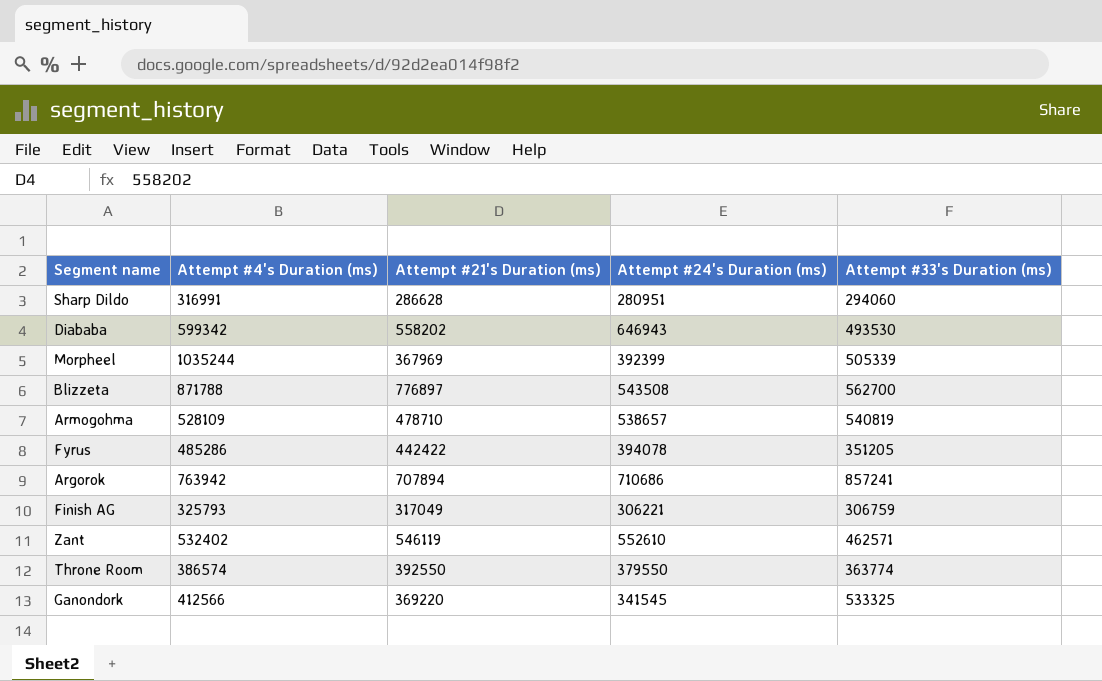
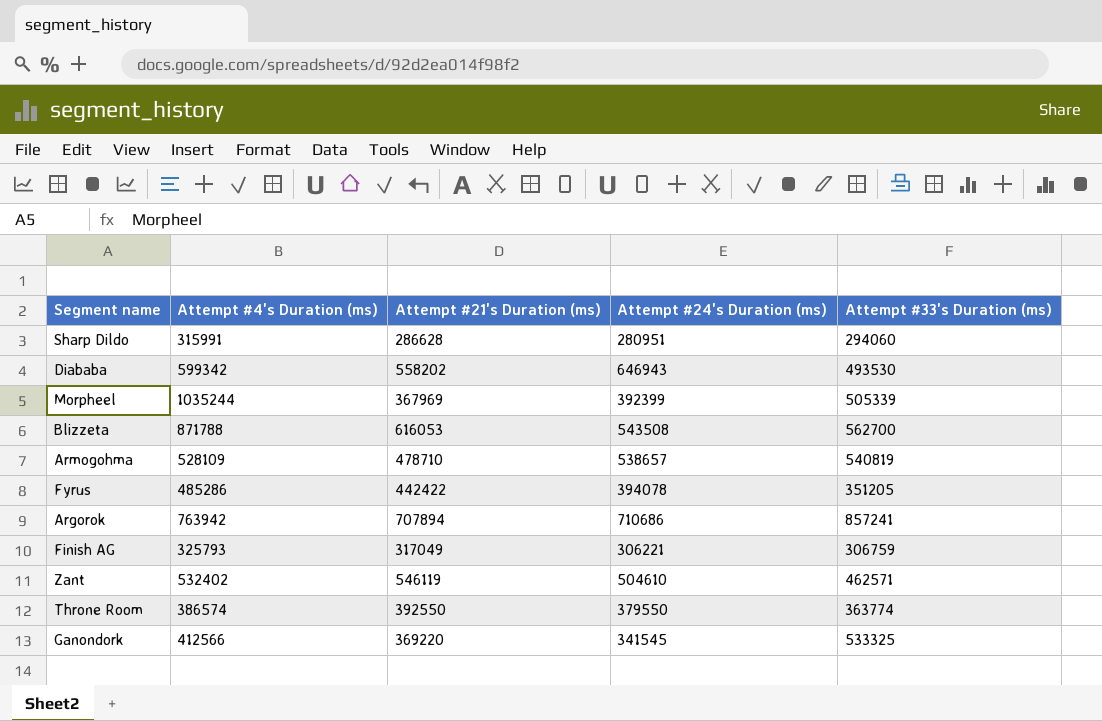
Sharp Dildo | Attempt #4's Duration (ms): 316991 -> 315991
Blizzeta | Attempt #21's Duration (ms): 776897 -> 616053
Zant | Attempt #24's Duration (ms): 552610 -> 504610

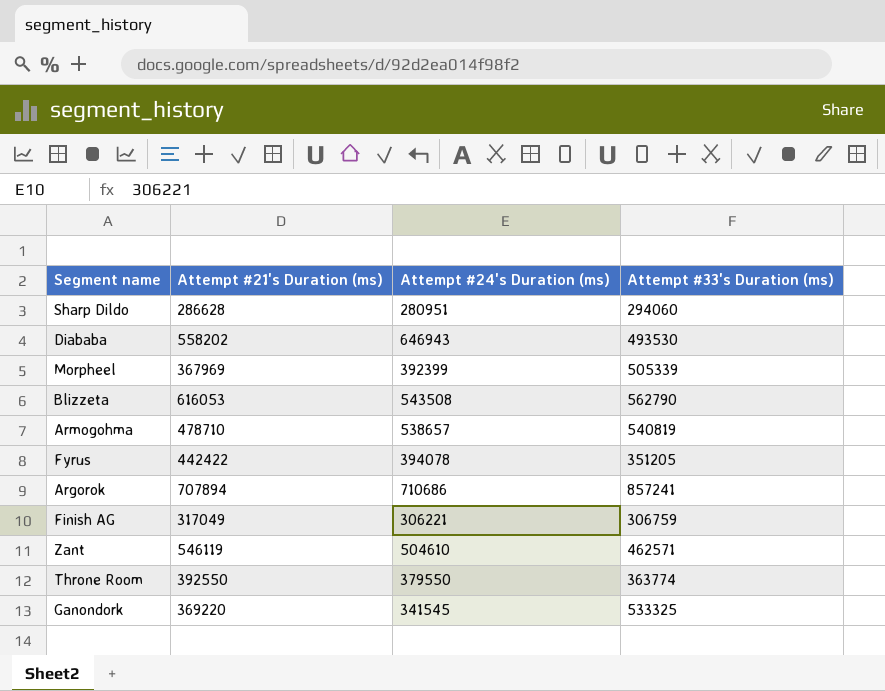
column Attempt #4's Duration (ms) | position: 2 -> none
Blizzeta | Attempt #33's Duration (ms): 562700 -> 562790

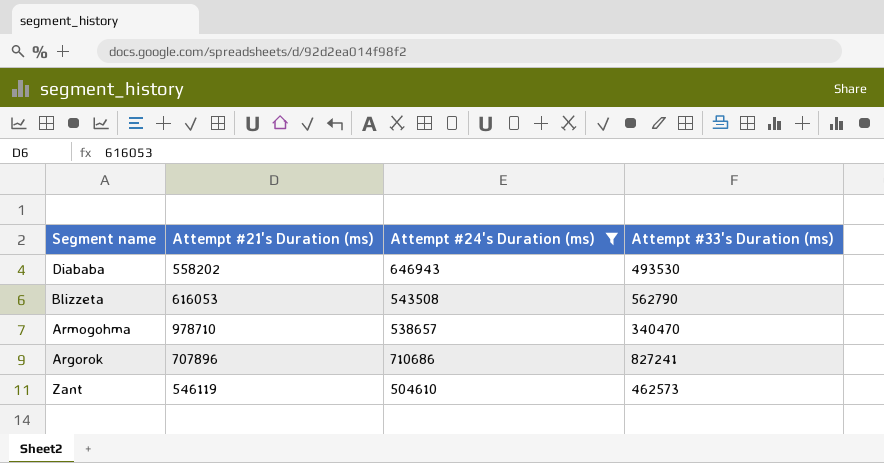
filter: none -> Attempt #24's Duration (ms) >= 504610
Armogohma | Attempt #21's Duration (ms): 478710 -> 978710
Armogohma | Attempt #33's Duration (ms): 540819 -> 340470
Argorok | Attempt #21's Duration (ms): 707894 -> 707896
Argorok | Attempt #33's Duration (ms): 857241 -> 827241
Zant | Attempt #33's Duration (ms): 462571 -> 462573

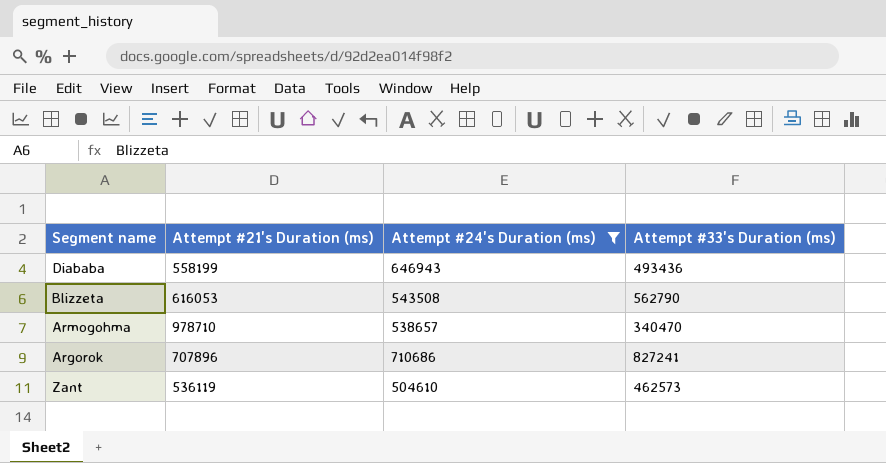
Diababa | Attempt #21's Duration (ms): 558202 -> 558199
Diababa | Attempt #33's Duration (ms): 493530 -> 493436
Zant | Attempt #21's Duration (ms): 546119 -> 536119

